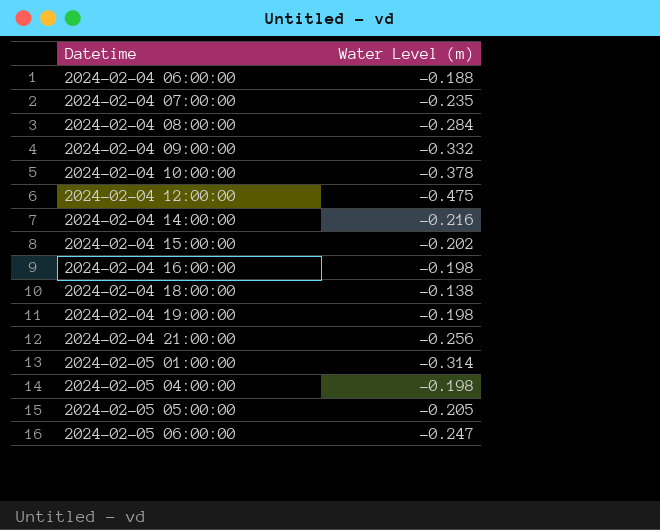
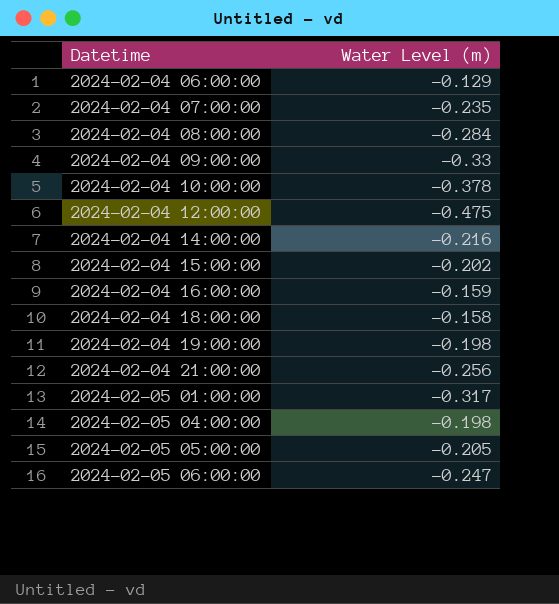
2024-02-04 06:00:00 | Water Level (m): -0.188 -> -0.129
2024-02-04 09:00:00 | Water Level (m): -0.332 -> -0.33
2024-02-04 16:00:00 | Water Level (m): -0.198 -> -0.159
2024-02-04 18:00:00 | Water Level (m): -0.138 -> -0.158
2024-02-05 01:00:00 | Water Level (m): -0.314 -> -0.317

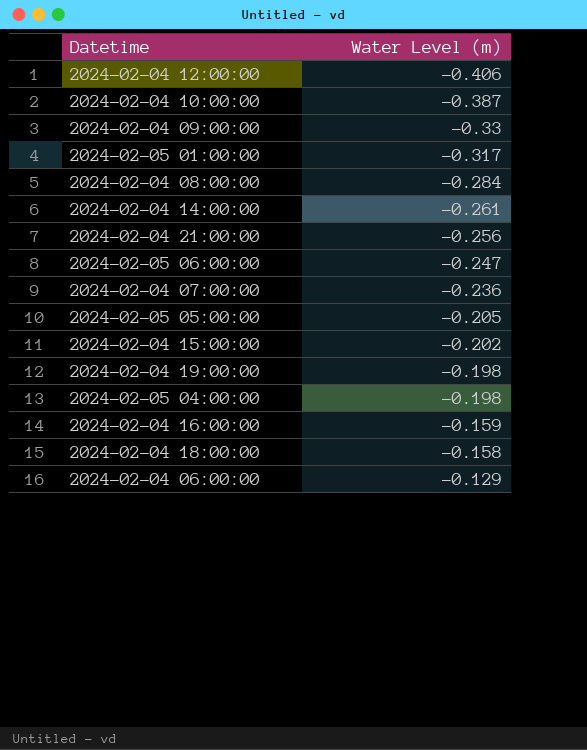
row order: Datetime ascending -> Water Level (m) ascending
2024-02-04 12:00:00 | Water Level (m): -0.475 -> -0.406
2024-02-04 10:00:00 | Water Level (m): -0.378 -> -0.387
2024-02-04 14:00:00 | Water Level (m): -0.216 -> -0.261
2024-02-04 07:00:00 | Water Level (m): -0.235 -> -0.236

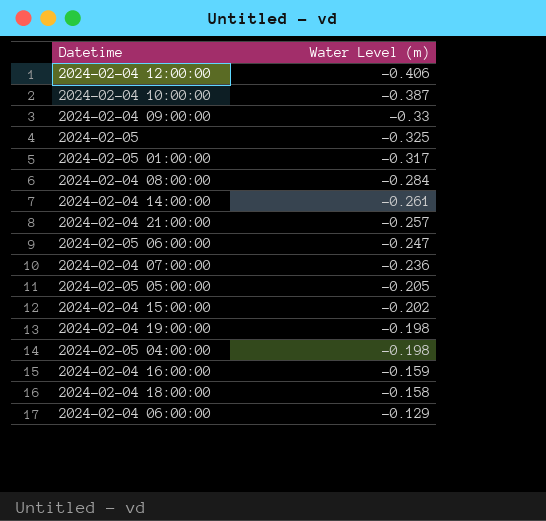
row 2024-02-05: none -> -0.325
2024-02-04 21:00:00 | Water Level (m): -0.256 -> -0.257

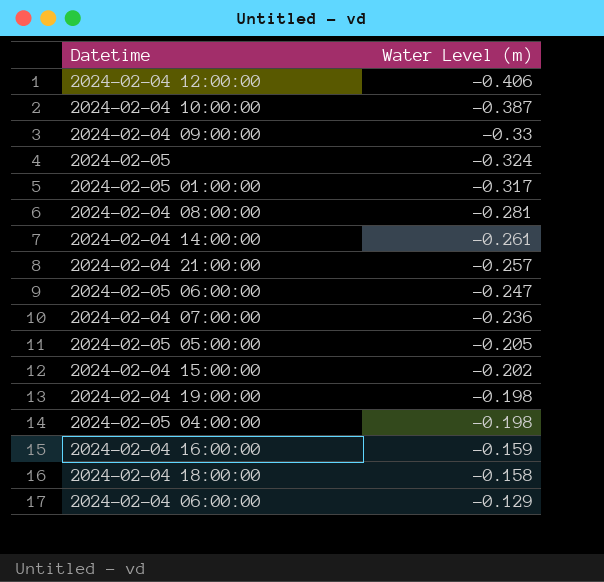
2024-02-05 | Water Level (m): -0.325 -> -0.324
2024-02-04 08:00:00 | Water Level (m): -0.284 -> -0.281

